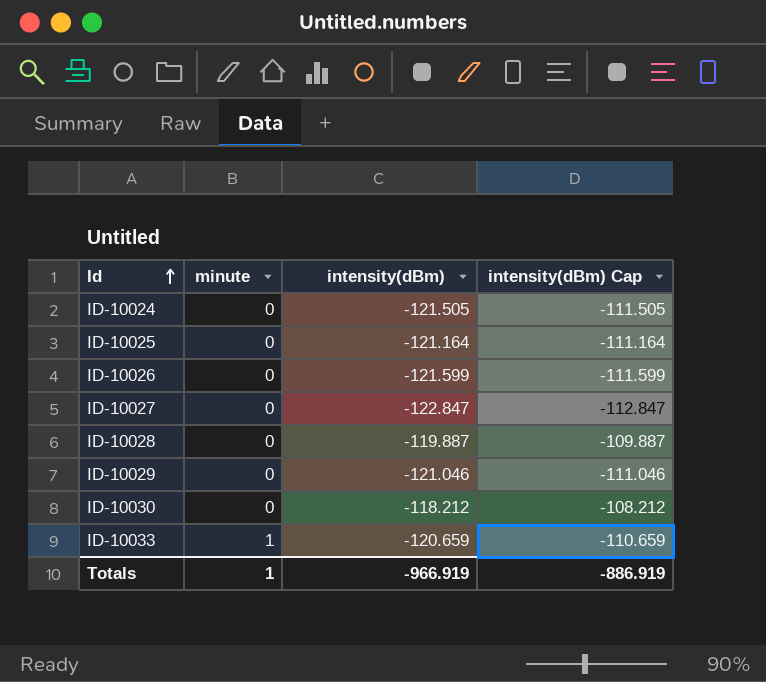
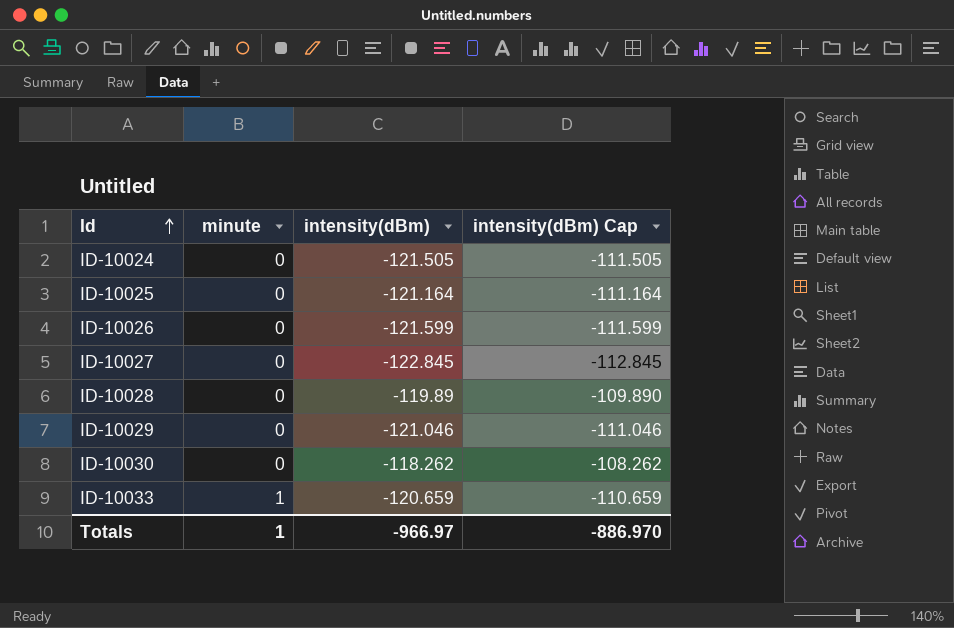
ID-10027 | intensity(dBm): -122.847 -> -122.845
ID-10027 | intensity(dBm) Cap: -112.847 -> -112.845
ID-10028 | intensity(dBm): -119.887 -> -119.89
ID-10028 | intensity(dBm) Cap: -109.887 -> -109.890
ID-10030 | intensity(dBm): -118.212 -> -118.262
ID-10030 | intensity(dBm) Cap: -108.212 -> -108.262
Totals | intensity(dBm): -966.919 -> -966.97
Totals | intensity(dBm) Cap: -886.919 -> -886.970

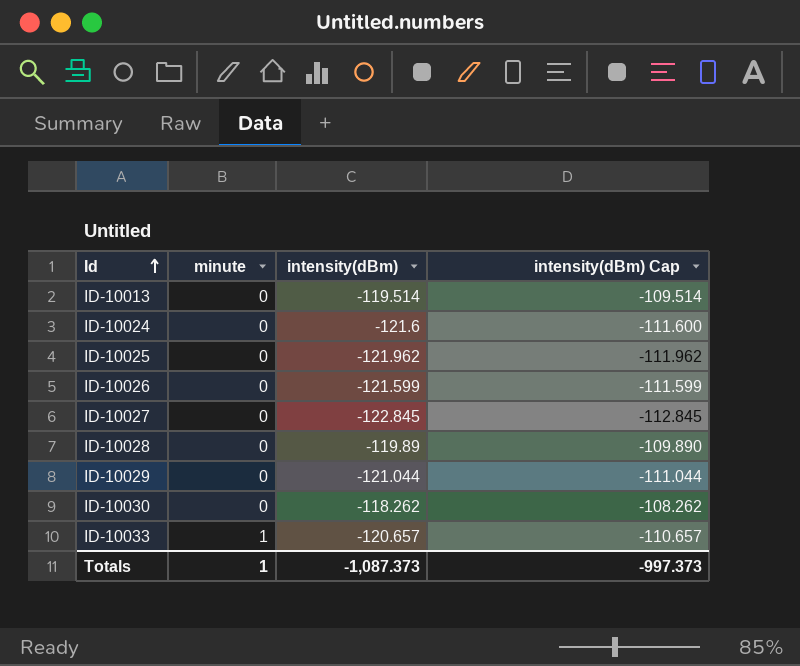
row ID-10013: none -> 0 | -119.514 | -109.514
ID-10024 | intensity(dBm): -121.505 -> -121.6
ID-10024 | intensity(dBm) Cap: -111.505 -> -111.600
ID-10025 | intensity(dBm): -121.164 -> -121.962
ID-10025 | intensity(dBm) Cap: -111.164 -> -111.962
ID-10029 | intensity(dBm): -121.046 -> -121.044
ID-10029 | intensity(dBm) Cap: -111.046 -> -111.044
ID-10033 | intensity(dBm): -120.659 -> -120.657
ID-10033 | intensity(dBm) Cap: -110.659 -> -110.657
Totals | intensity(dBm): -966.97 -> -1,087.373
Totals | intensity(dBm) Cap: -886.970 -> -997.373

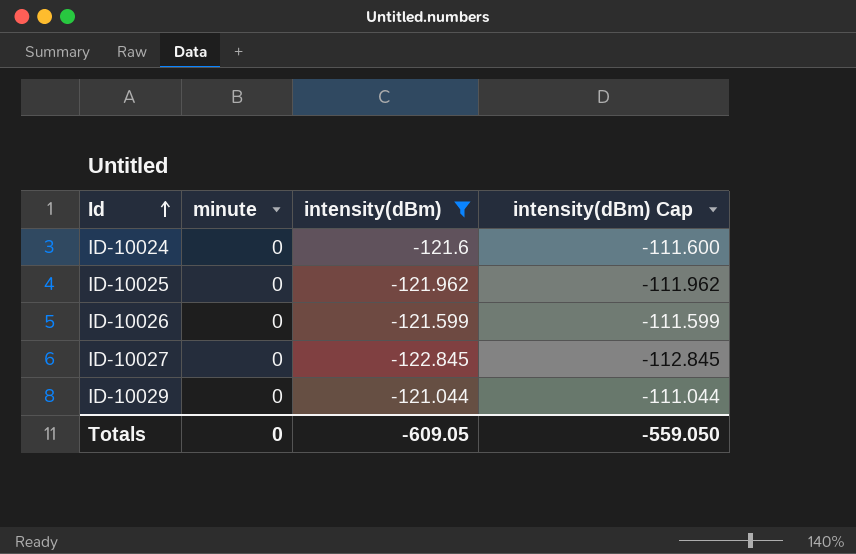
filter: none -> intensity(dBm) <= -121.044
Totals | minute: 1 -> 0
Totals | intensity(dBm): -1,087.373 -> -609.05
Totals | intensity(dBm) Cap: -997.373 -> -559.050

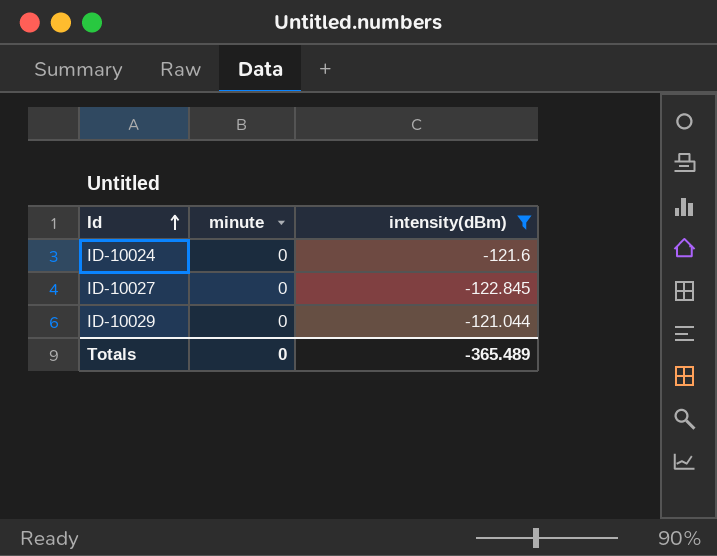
column intensity(dBm) Cap | formula: [intensity(dBm)] + 10 -> none
row ID-10025: 0 | -121.962 | -111.962 -> none
row ID-10026: 0 | -121.599 | -111.599 -> none
Totals | intensity(dBm): -609.05 -> -365.489

